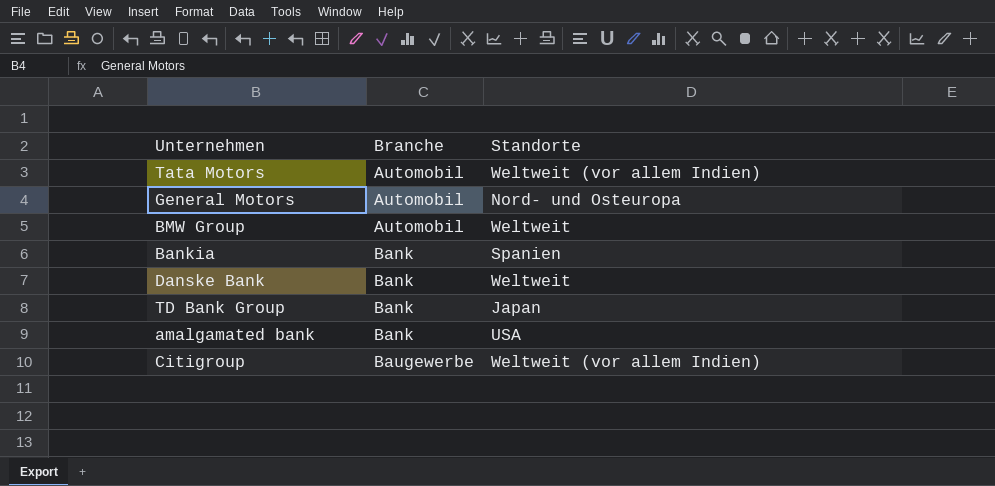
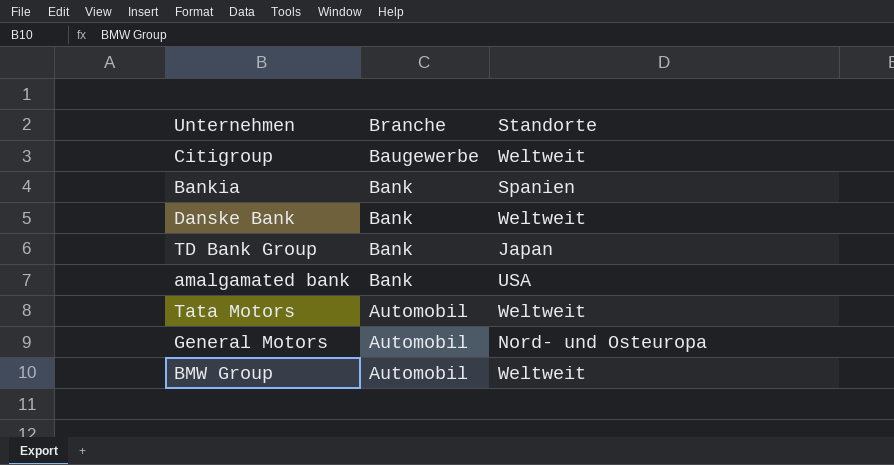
row order: Branche ascending -> Branche descending
Citigroup | Standorte: Weltweit (vor allem Indien) -> Weltweit
Tata Motors | Standorte: Weltweit (vor allem Indien) -> Weltweit

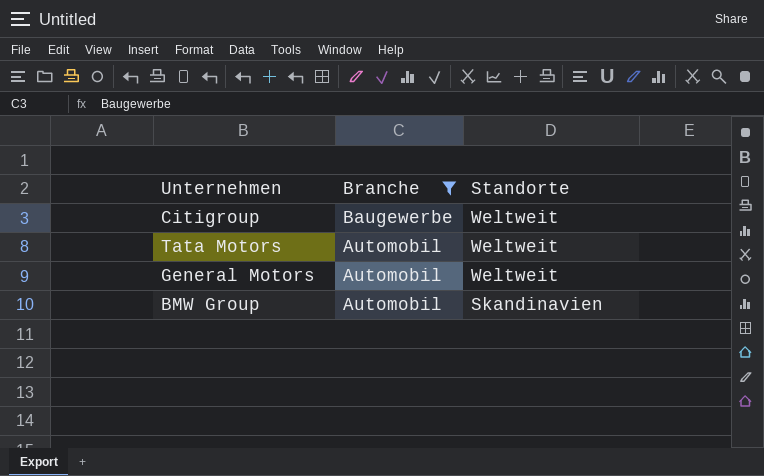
filter: none -> Branche != Bank
General Motors | Standorte: Nord- und Osteuropa -> Weltweit
BMW Group | Standorte: Weltweit -> Skandinavien

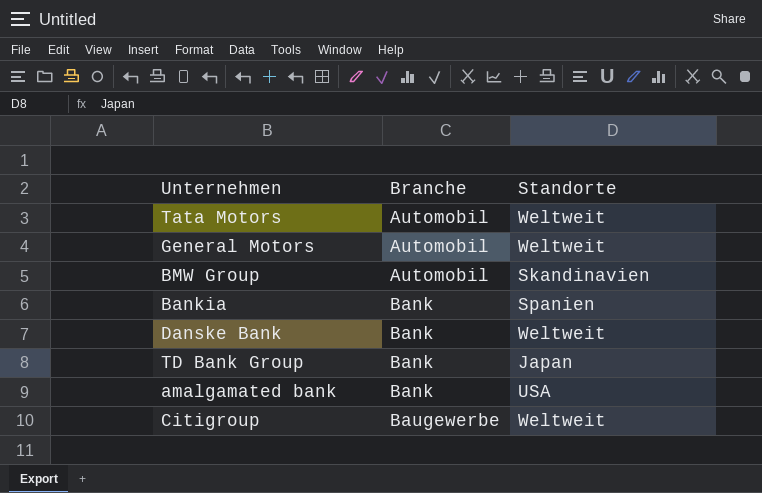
filter: Branche != Bank -> none
row order: Branche descending -> Branche ascending

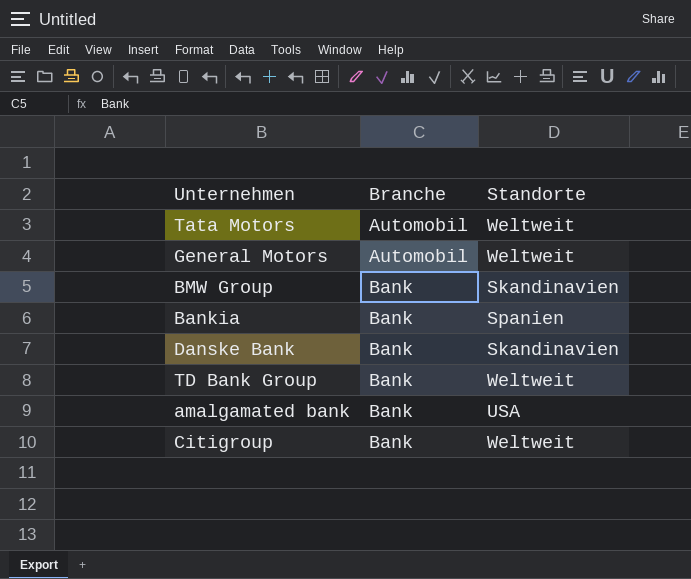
BMW Group | Branche: Automobil -> Bank
Danske Bank | Standorte: Weltweit -> Skandinavien
TD Bank Group | Standorte: Japan -> Weltweit
Citigroup | Branche: Baugewerbe -> Bank

